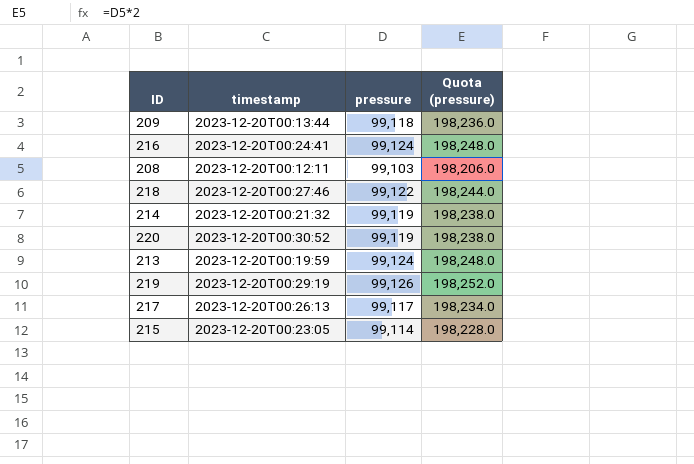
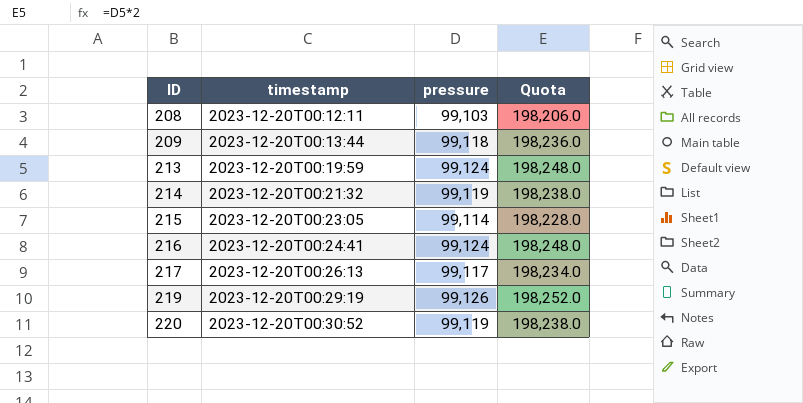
row order: none -> ID ascending
column name: Quota (pressure) -> Quota
row 218: 2023-12-20T00:27:46 | 99,122 | 198,244.0 -> none

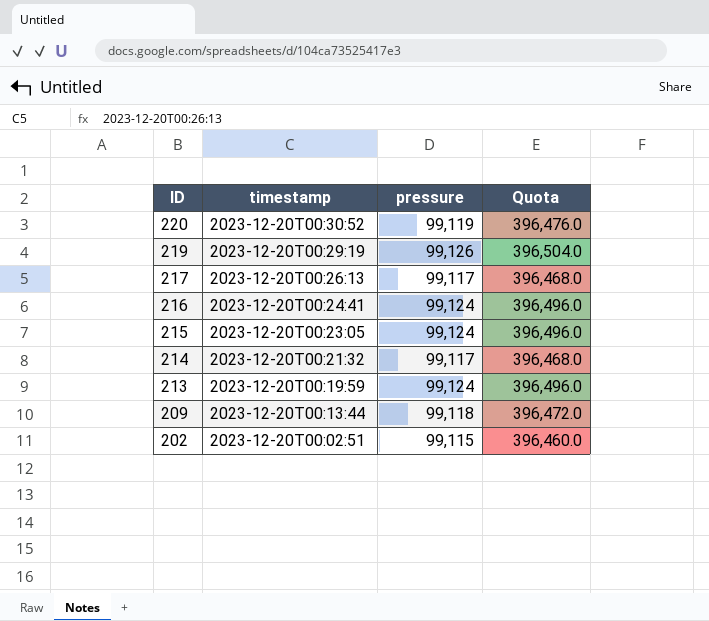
row order: ID ascending -> ID descending
column Quota | formula: [pressure] * 2 -> [pressure] * 4
row 208: 2023-12-20T00:12:11 | 99,103 | 198,206.0 -> none
215 | pressure: 99,114 -> 99,124
214 | pressure: 99,119 -> 99,117
row 202: none -> 2023-12-20T00:02:51 | 99,115 | 396,460.0

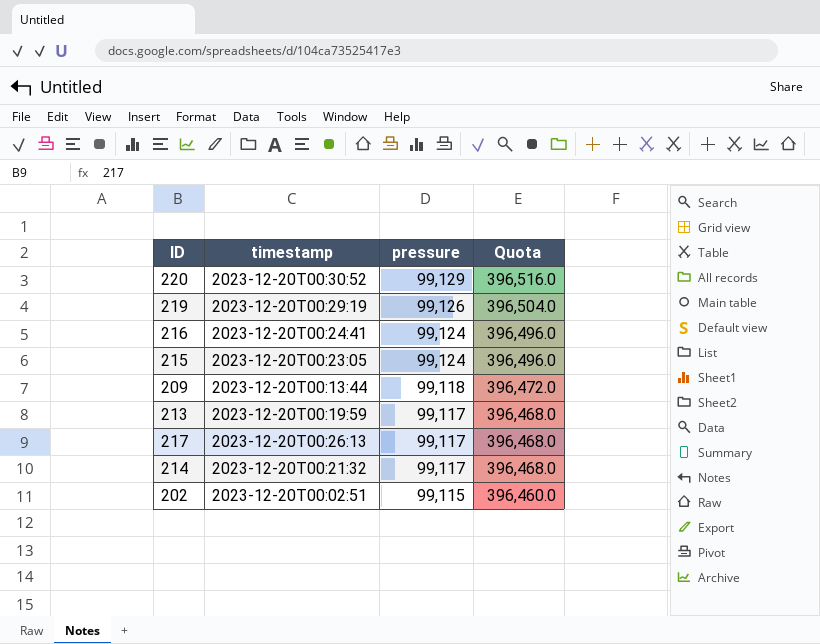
row order: ID descending -> pressure descending
220 | pressure: 99,119 -> 99,129
220 | Quota: 396,476.0 -> 396,516.0
213 | pressure: 99,124 -> 99,117
213 | Quota: 396,496.0 -> 396,468.0

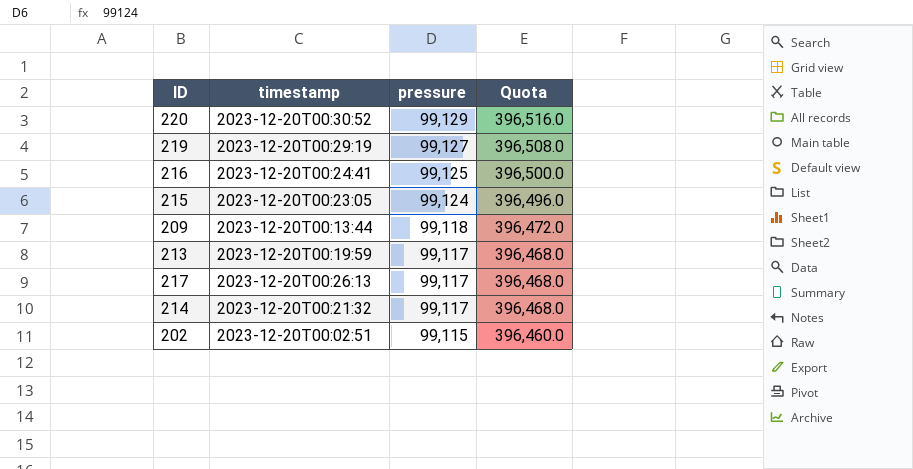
219 | pressure: 99,126 -> 99,127
219 | Quota: 396,504.0 -> 396,508.0
216 | pressure: 99,124 -> 99,125
216 | Quota: 396,496.0 -> 396,500.0

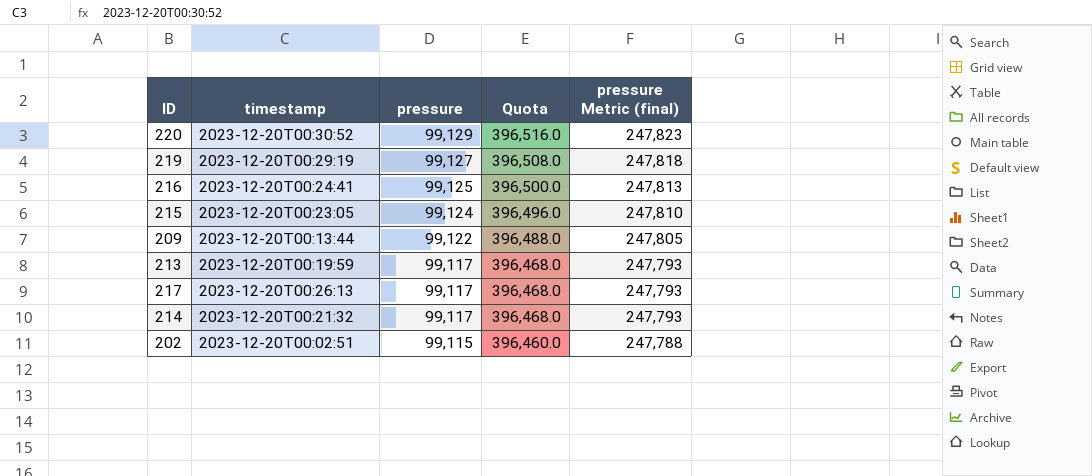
column pressure Metric (final) | formula: none -> [pressure] * 2.5
209 | pressure: 99,118 -> 99,122
209 | Quota: 396,472.0 -> 396,488.0

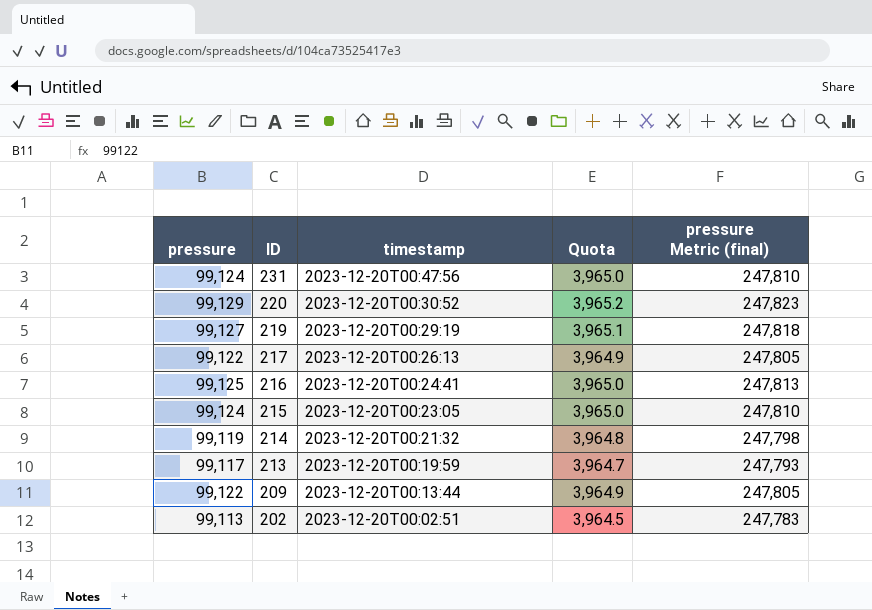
row order: pressure descending -> ID descending
column pressure | position: 3 -> 1
column Quota | formula: [pressure] * 4 -> [pressure] * 0.04
row 231: none -> 99,124 | 2023-12-20T00:47:56 | 3,965.0 | 247,810
217 | pressure: 99,117 -> 99,122
217 | pressure Metric (final): 247,793 -> 247,805
214 | pressure: 99,117 -> 99,119
214 | pressure Metric (final): 247,793 -> 247,798
202 | pressure: 99,115 -> 99,113
202 | pressure Metric (final): 247,788 -> 247,783

